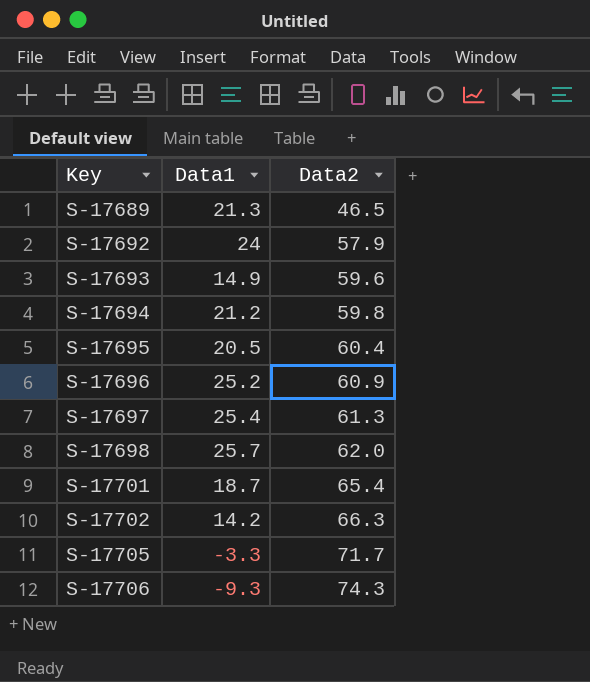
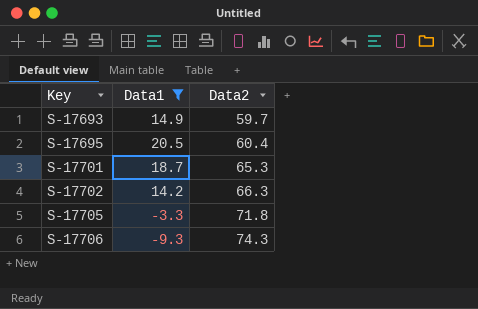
filter: none -> Data1 <= 20.5
S-17693 | Data2: 59.6 -> 59.7
S-17701 | Data2: 65.4 -> 65.3
S-17705 | Data2: 71.7 -> 71.8

